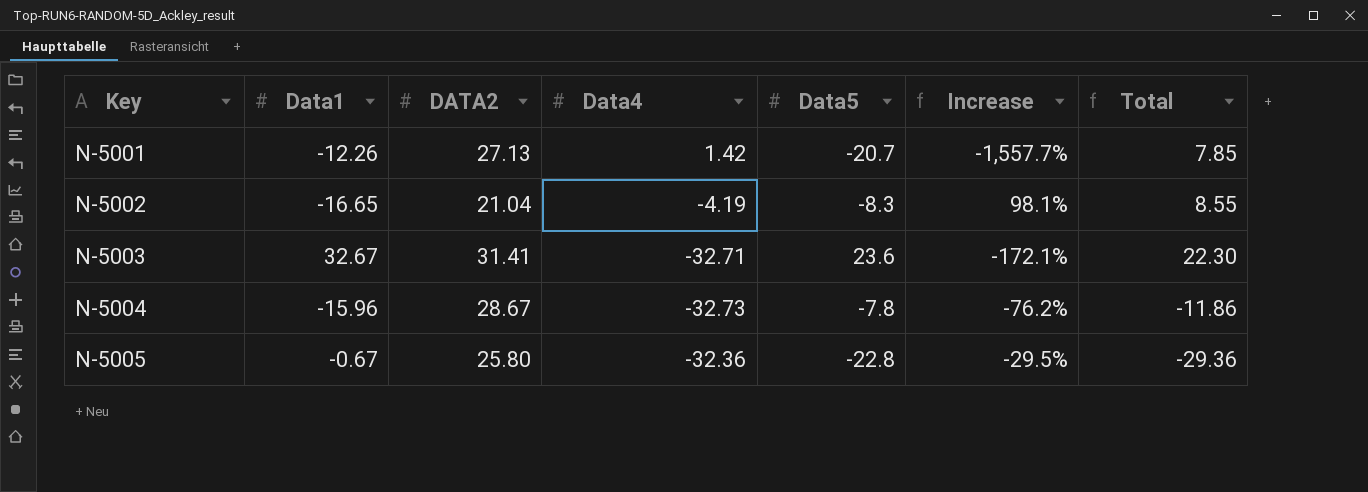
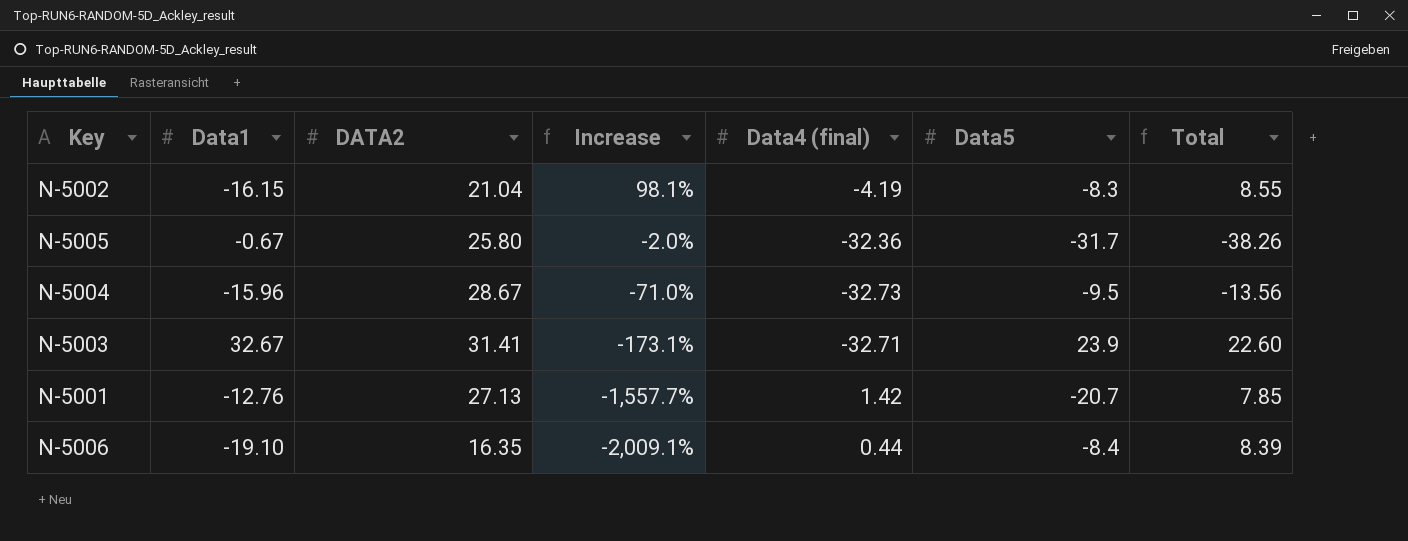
row order: Key ascending -> Increase descending
column Increase | position: 6 -> 4
column name: Data4 -> Data4 (final)
N-5002 | Data1: -16.65 -> -16.15
N-5005 | Increase: -29.5% -> -2.0%
N-5005 | Data5: -22.8 -> -31.7
N-5005 | Total: -29.36 -> -38.26
N-5004 | Increase: -76.2% -> -71.0%
N-5004 | Data5: -7.8 -> -9.5
N-5004 | Total: -11.86 -> -13.56
N-5003 | Increase: -172.1% -> -173.1%
N-5003 | Data5: 23.6 -> 23.9
N-5003 | Total: 22.30 -> 22.60
N-5001 | Data1: -12.26 -> -12.76
row N-5006: none -> -19.10 | 16.35 | -2,009.1% | 0.44 | -8.4 | 8.39

